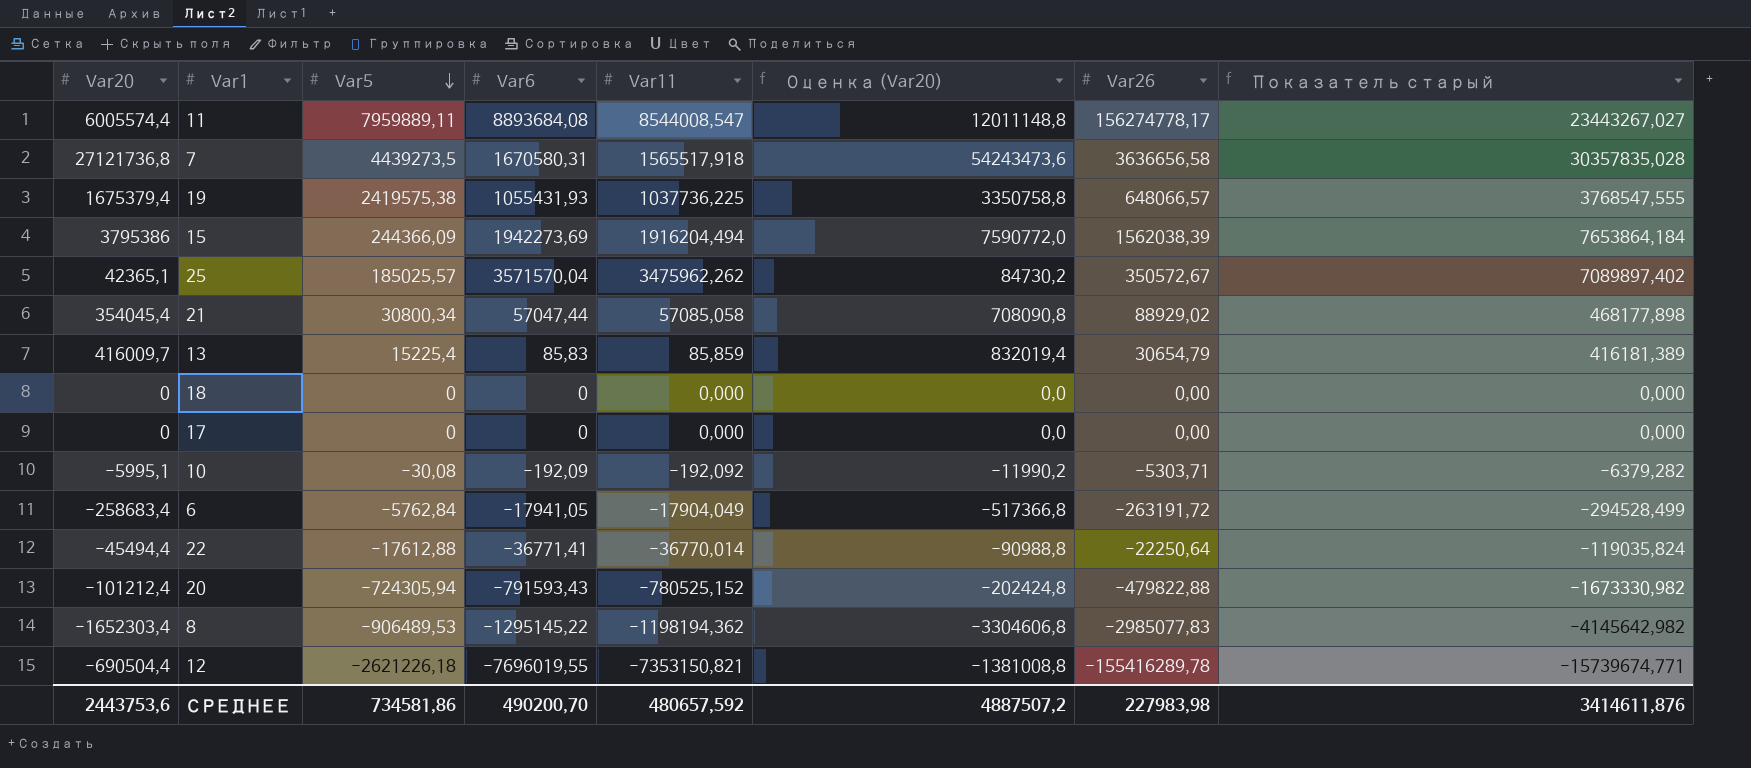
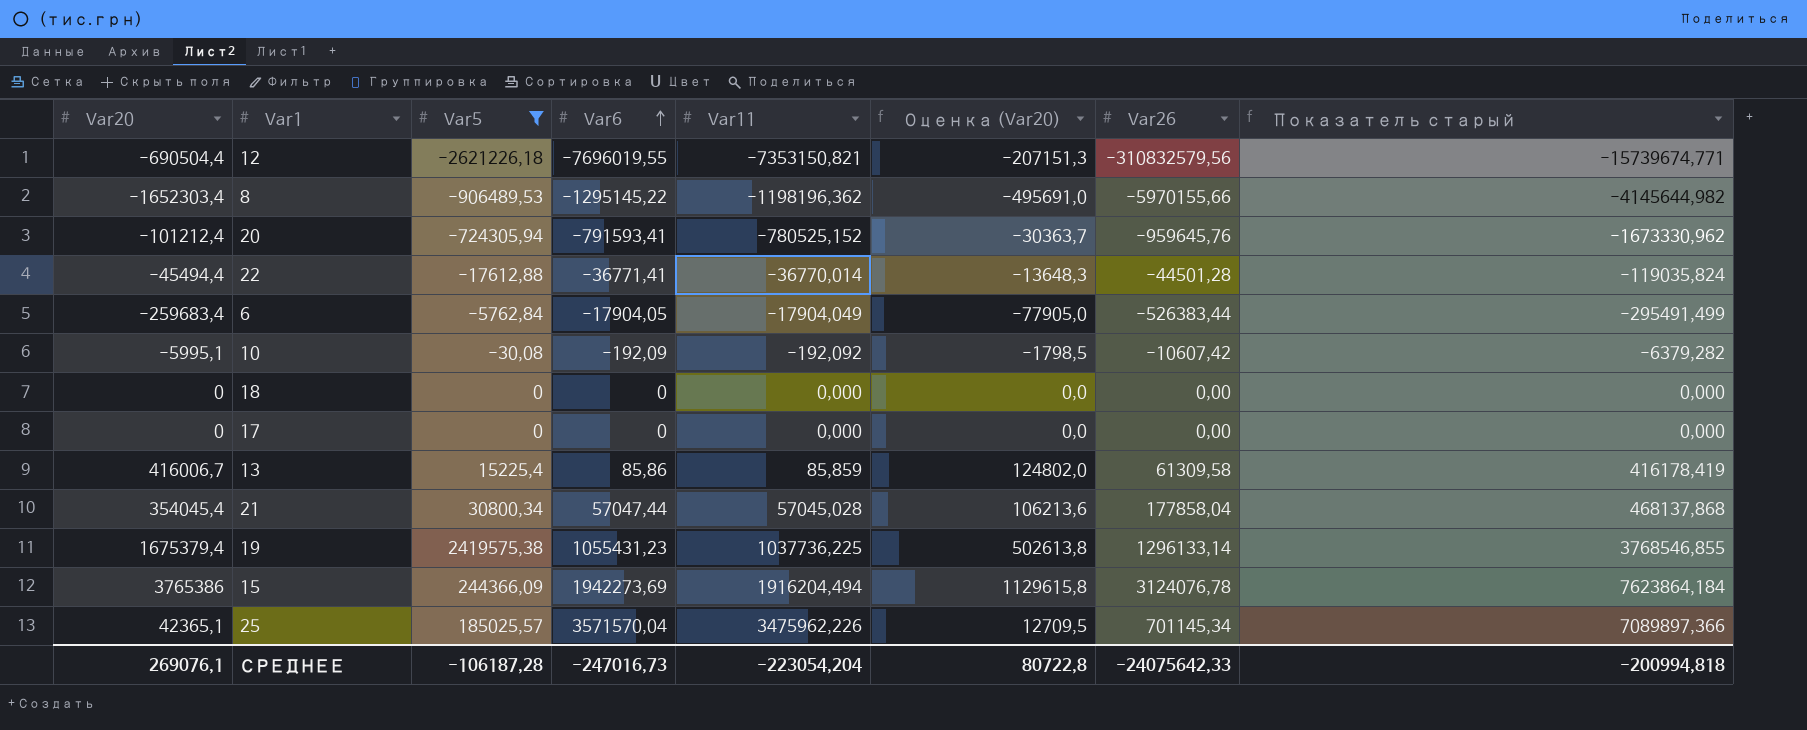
filter: none -> Var5 <= 2419575,38
row order: Var5 descending -> Var6 ascending
column Оценка (Var20) | formula: [Var20] * 2 -> [Var20] * 0,3
12 | Var26: -155416289,78 -> -310832579,56
8 | Var11: -1198194,362 -> -1198196,362
8 | Var26: -2985077,83 -> -5970155,66
8 | Показатель старый: -4145642,982 -> -4145644,982
20 | Var6: -791593,43 -> -791593,41
20 | Var26: -479822,88 -> -959645,76
20 | Показатель старый: -1673330,982 -> -1673330,962
22 | Var26: -22250,64 -> -44501,28
6 | Var20: -258683,4 -> -259683,4
6 | Var6: -17941,05 -> -17904,05
6 | Var26: -263191,72 -> -526383,44
6 | Показатель старый: -294528,499 -> -295491,499
10 | Var26: -5303,71 -> -10607,42
13 | Var20: 416009,7 -> 416006,7
13 | Var6: 85,83 -> 85,86
13 | Var26: 30654,79 -> 61309,58
13 | Показатель старый: 416181,389 -> 416178,419
21 | Var11: 57085,058 -> 57045,028
21 | Var26: 88929,02 -> 177858,04
21 | Показатель старый: 468177,898 -> 468137,868
19 | Var6: 1055431,93 -> 1055431,23
19 | Var26: 648066,57 -> 1296133,14
19 | Показатель старый: 3768547,555 -> 3768546,855
15 | Var20: 3795386 -> 3765386
15 | Var26: 1562038,39 -> 3124076,78
15 | Показатель старый: 7653864,184 -> 7623864,184
25 | Var11: 3475962,262 -> 3475962,226
25 | Var26: 350572,67 -> 701145,34
25 | Показатель старый: 7089897,402 -> 7089897,366
СРЕДНЕЕ | Var20: 2443753,6 -> 269076,1
СРЕДНЕЕ | Var5: 734581,86 -> -106187,28
СРЕДНЕЕ | Var6: 490200,70 -> -247016,73
СРЕДНЕЕ | Var11: 480657,592 -> -223054,204
СРЕДНЕЕ | Оценка (Var20): 4887507,2 -> 80722,8
СРЕДНЕЕ | Var26: 227983,98 -> -24075642,33
СРЕДНЕЕ | Показатель старый: 3414611,876 -> -200994,818

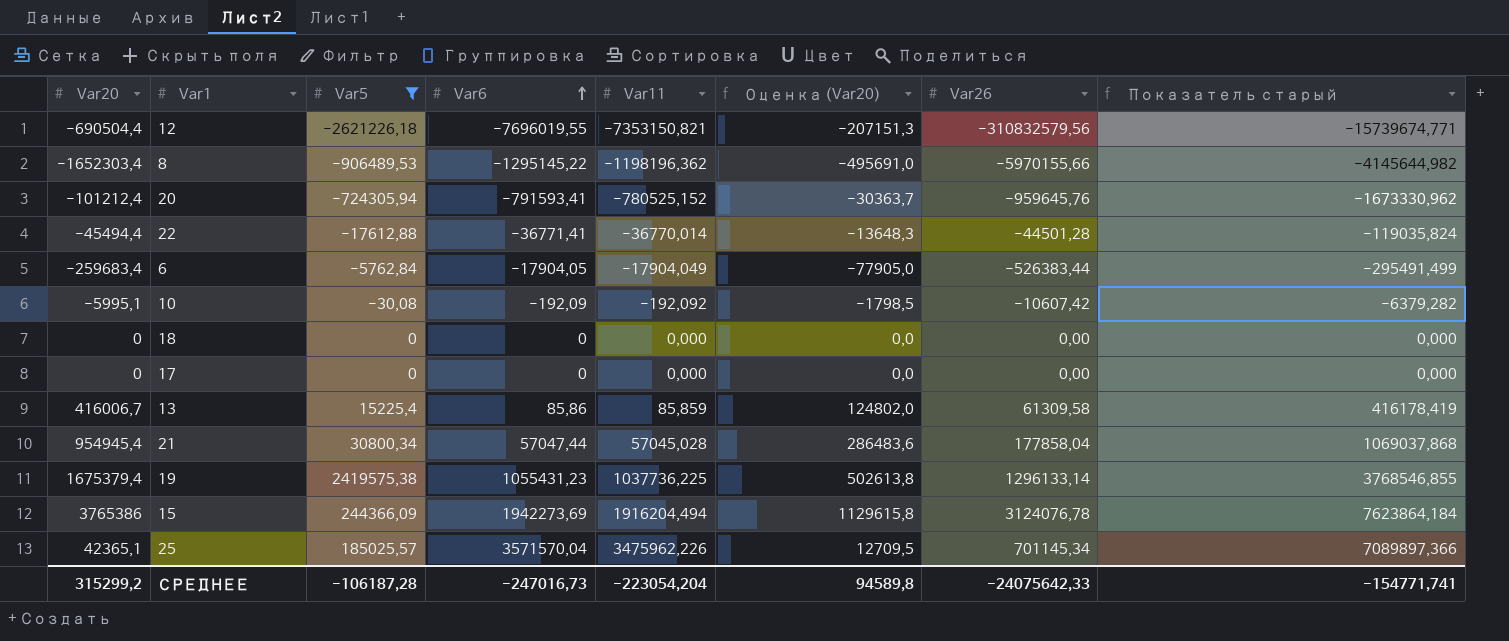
21 | Var20: 354045,4 -> 954945,4
21 | Оценка (Var20): 106213,6 -> 286483,6
21 | Показатель старый: 468137,868 -> 1069037,868
СРЕДНЕЕ | Var20: 269076,1 -> 315299,2
СРЕДНЕЕ | Оценка (Var20): 80722,8 -> 94589,8
СРЕДНЕЕ | Показатель старый: -200994,818 -> -154771,741

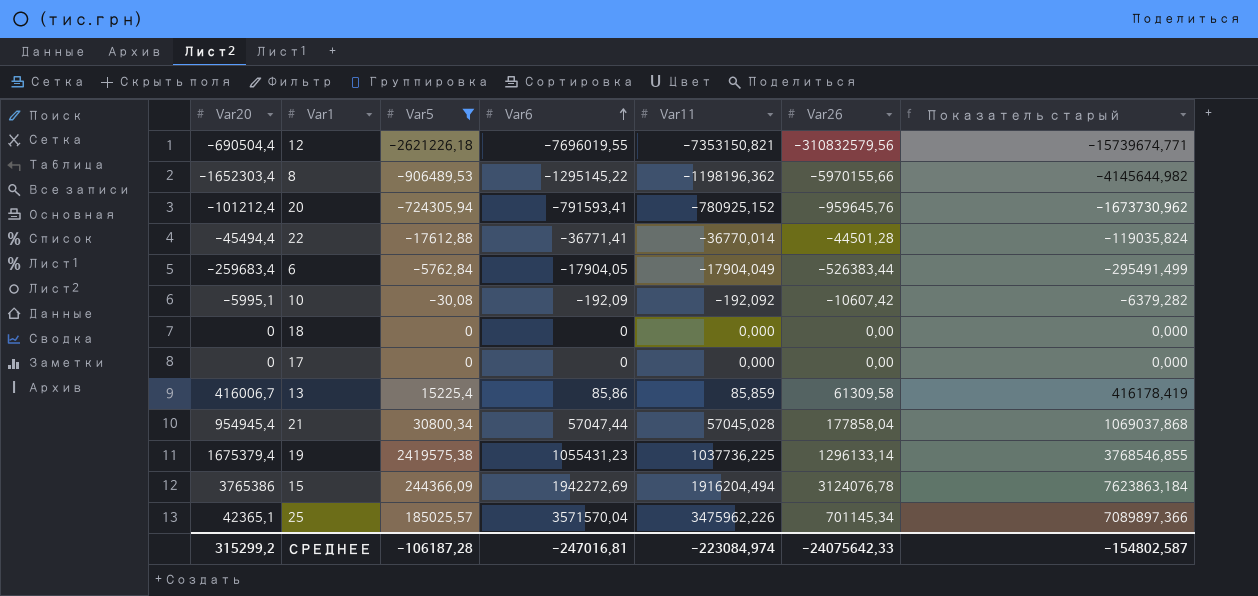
column Оценка (Var20) | formula: [Var20] * 0,3 -> none
20 | Var11: -780525,152 -> -780925,152
20 | Показатель старый: -1673330,962 -> -1673730,962
15 | Var6: 1942273,69 -> 1942272,69
15 | Показатель старый: 7623864,184 -> 7623863,184
СРЕДНЕЕ | Var6: -247016,73 -> -247016,81
СРЕДНЕЕ | Var11: -223054,204 -> -223084,974
СРЕДНЕЕ | Показатель старый: -154771,741 -> -154802,587

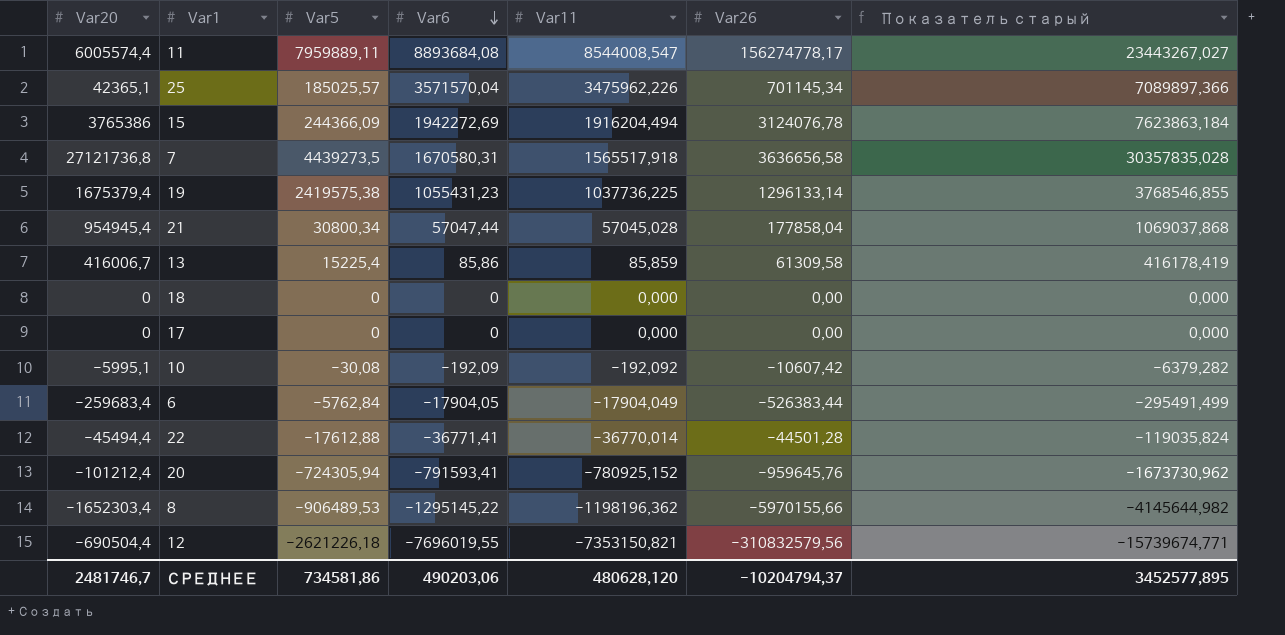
filter: Var5 <= 2419575,38 -> none
row order: Var6 ascending -> Var6 descending
СРЕДНЕЕ | Var20: 315299,2 -> 2481746,7
СРЕДНЕЕ | Var5: -106187,28 -> 734581,86
СРЕДНЕЕ | Var6: -247016,81 -> 490203,06
СРЕДНЕЕ | Var11: -223084,974 -> 480628,120
СРЕДНЕЕ | Var26: -24075642,33 -> -10204794,37
СРЕДНЕЕ | Показатель старый: -154802,587 -> 3452577,895

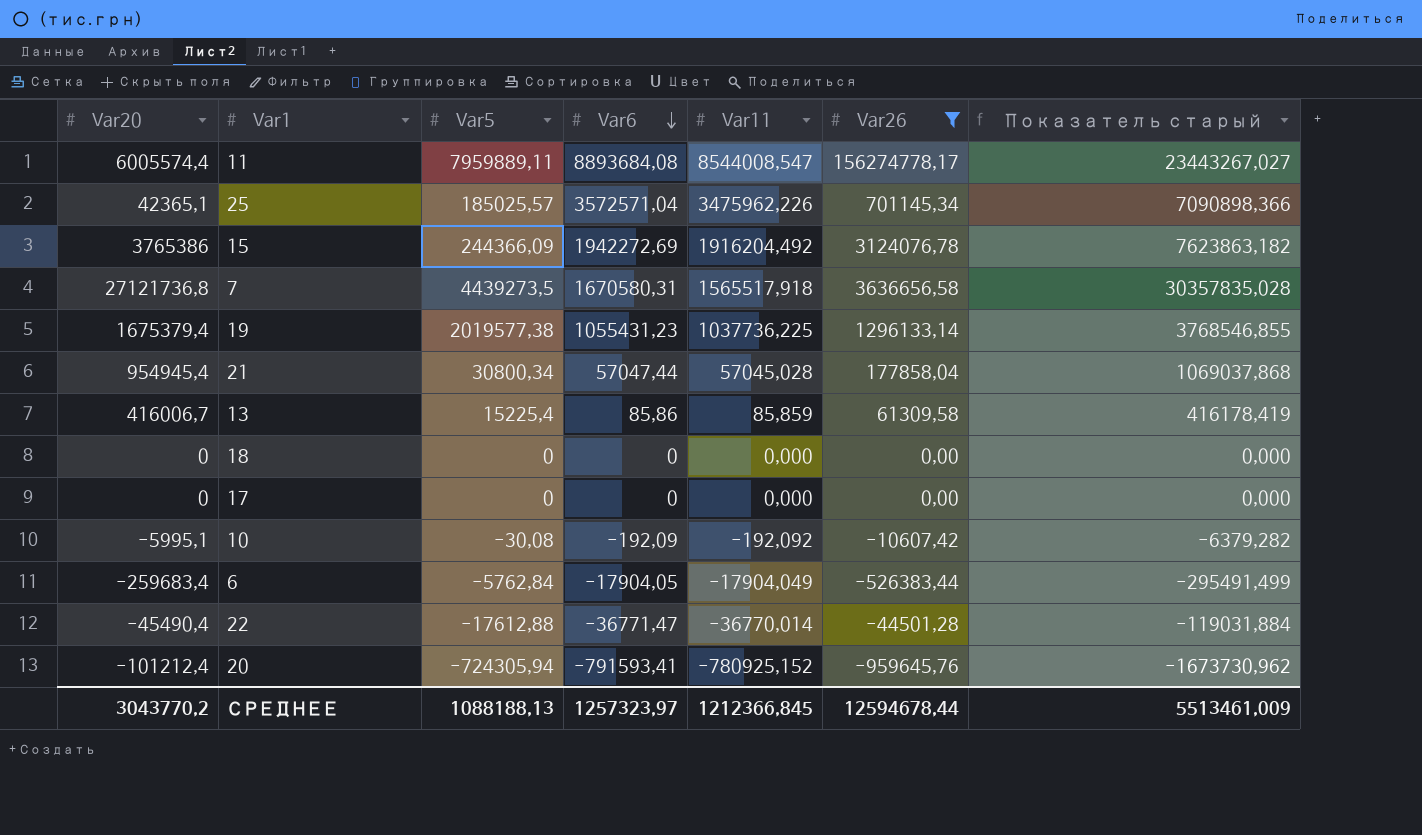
filter: none -> Var26 >= -959645,76
25 | Var6: 3571570,04 -> 3572571,04
25 | Показатель старый: 7089897,366 -> 7090898,366
15 | Var11: 1916204,494 -> 1916204,492
15 | Показатель старый: 7623863,184 -> 7623863,182
19 | Var5: 2419575,38 -> 2019577,38
22 | Var20: -45494,4 -> -45490,4
22 | Var6: -36771,41 -> -36771,47
22 | Показатель старый: -119035,824 -> -119031,884
СРЕДНЕЕ | Var20: 2481746,7 -> 3043770,2
СРЕДНЕЕ | Var5: 734581,86 -> 1088188,13
СРЕДНЕЕ | Var6: 490203,06 -> 1257323,97
СРЕДНЕЕ | Var11: 480628,120 -> 1212366,845
СРЕДНЕЕ | Var26: -10204794,37 -> 12594678,44
СРЕДНЕЕ | Показатель старый: 3452577,895 -> 5513461,009

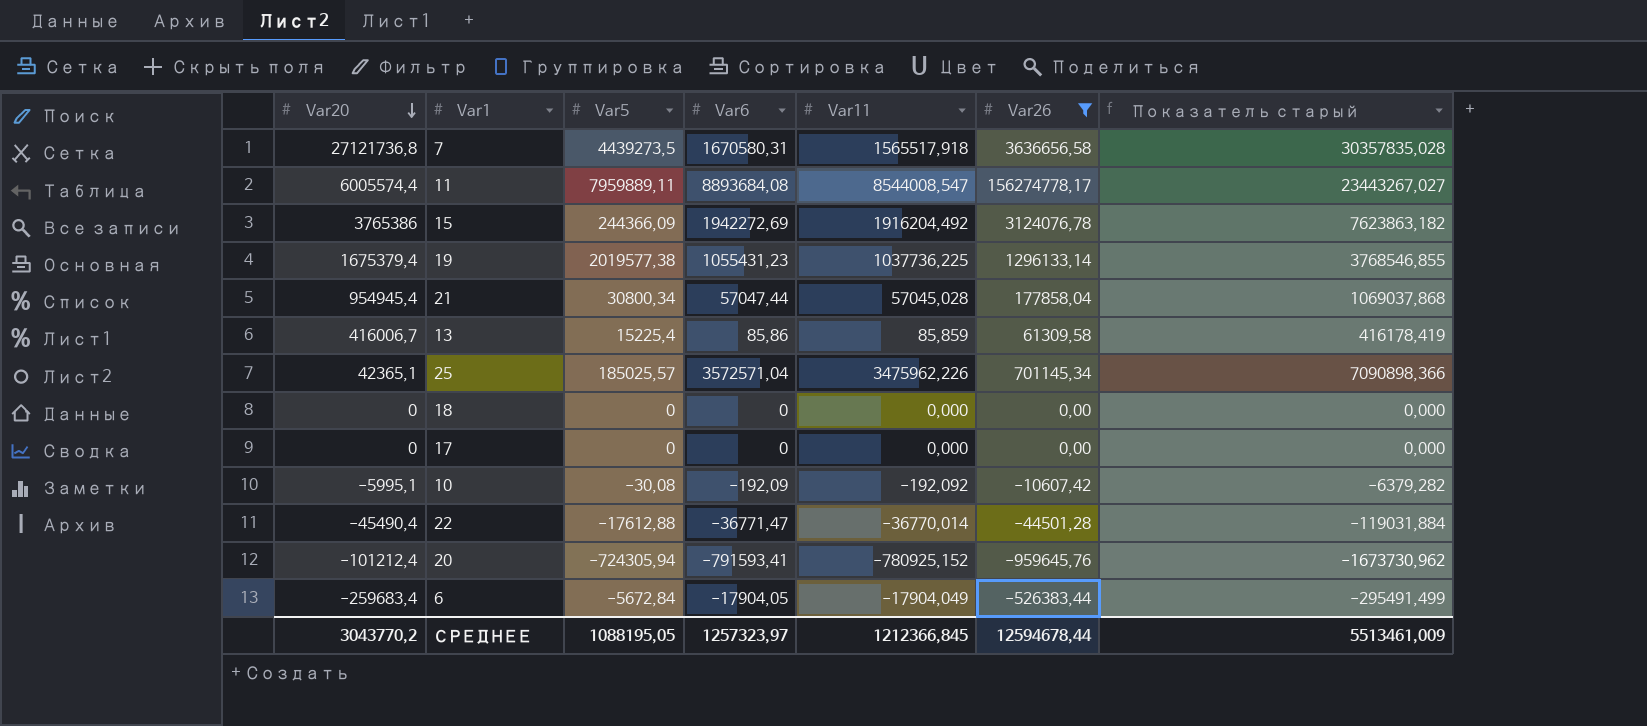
row order: Var6 descending -> Var20 descending
6 | Var5: -5762,84 -> -5672,84
СРЕДНЕЕ | Var5: 1088188,13 -> 1088195,05

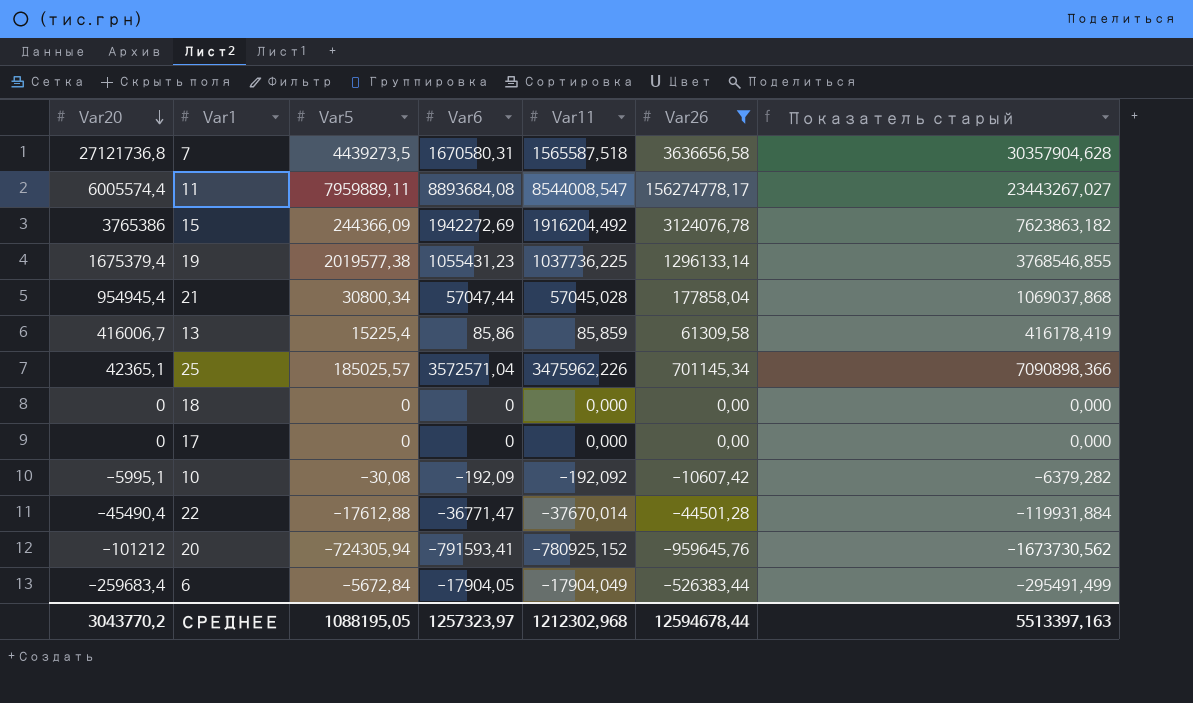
7 | Var11: 1565517,918 -> 1565587,518
7 | Показатель старый: 30357835,028 -> 30357904,628
22 | Var11: -36770,014 -> -37670,014
22 | Показатель старый: -119031,884 -> -119931,884
20 | Var20: -101212,4 -> -101212
20 | Показатель старый: -1673730,962 -> -1673730,562
СРЕДНЕЕ | Var11: 1212366,845 -> 1212302,968
СРЕДНЕЕ | Показатель старый: 5513461,009 -> 5513397,163

